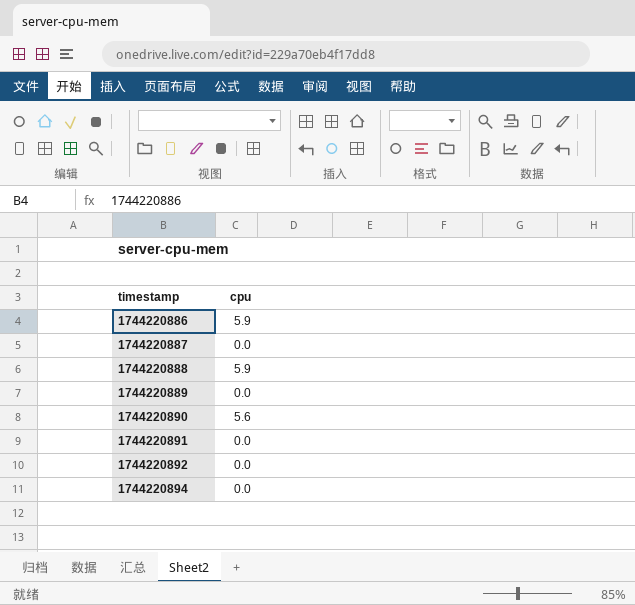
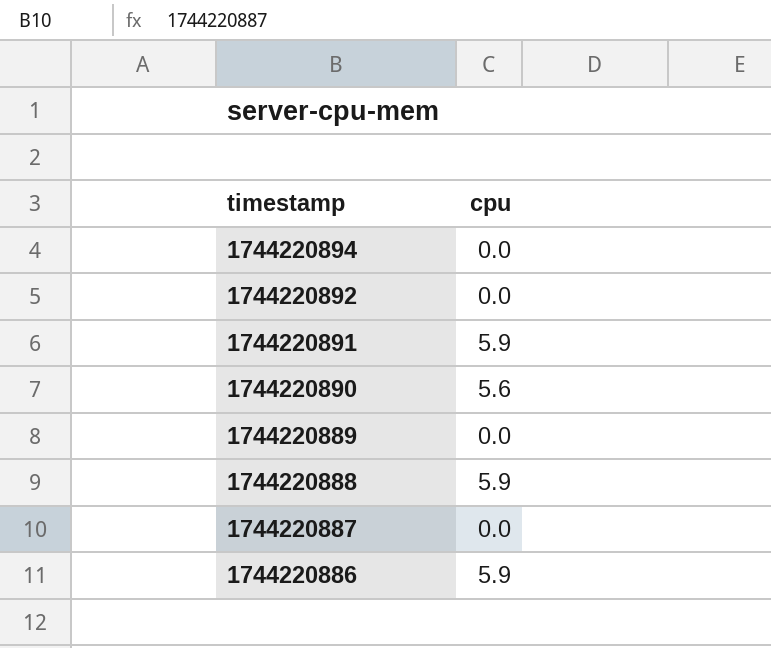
row order: timestamp ascending -> timestamp descending
1744220891 | cpu: 0.0 -> 5.9

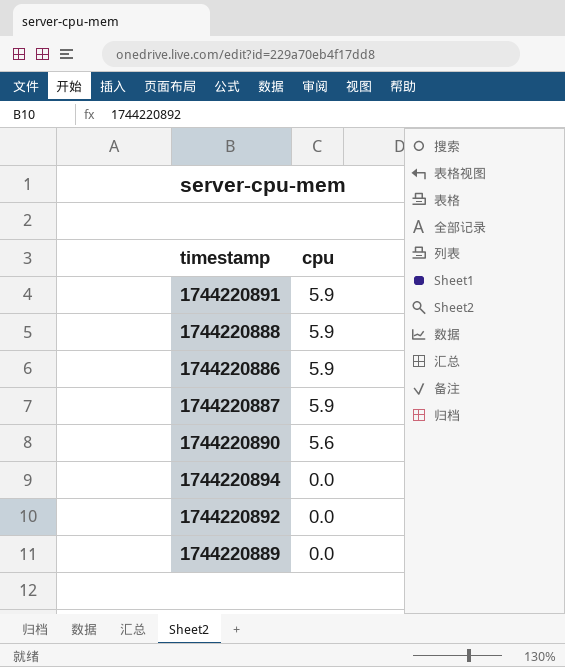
row order: timestamp descending -> cpu descending
1744220887 | cpu: 0.0 -> 5.9

